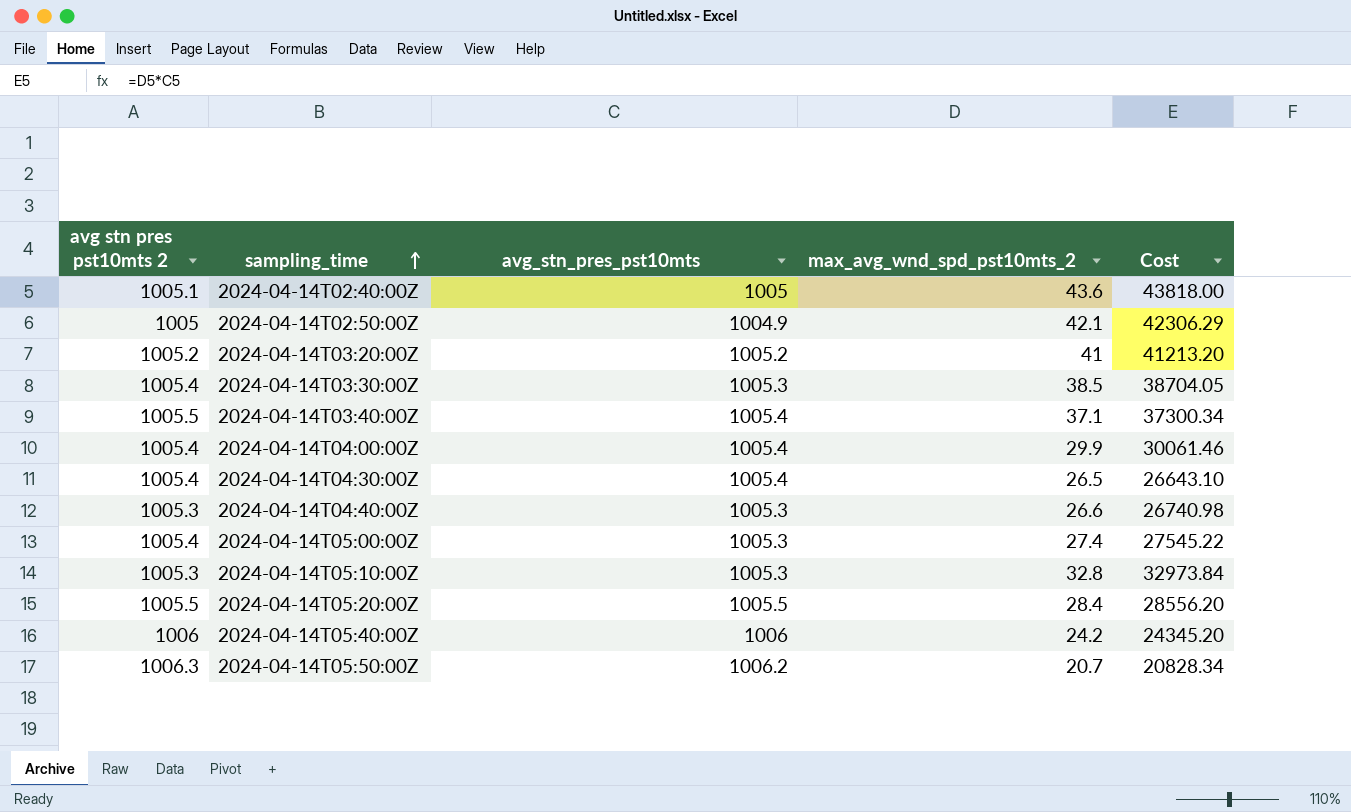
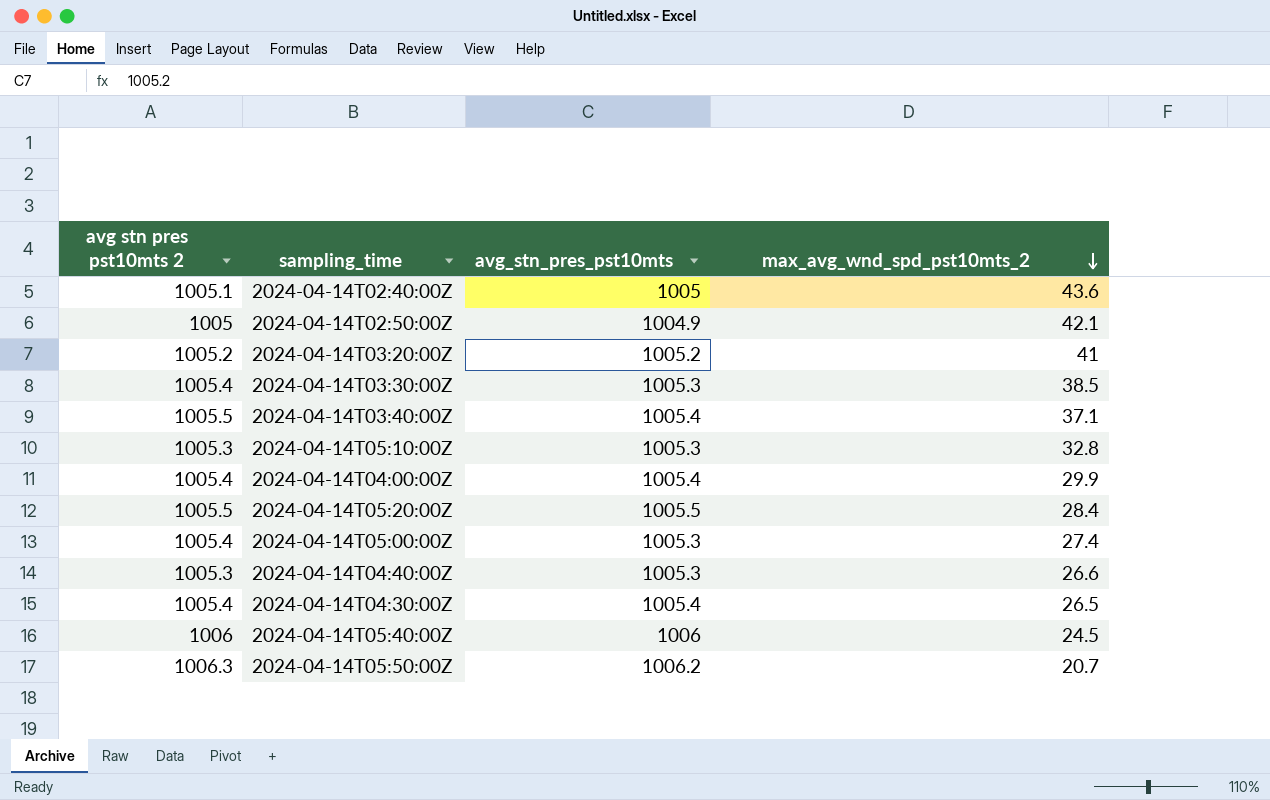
row order: sampling_time ascending -> max_avg_wnd_spd_pst10mts_2 descending
column Cost | formula: [avg_stn_pres_pst10mts] * [max_avg_wnd_spd_pst10mts_2] -> none
2024-04-14T05:40:00Z | max_avg_wnd_spd_pst10mts_2: 24.2 -> 24.5

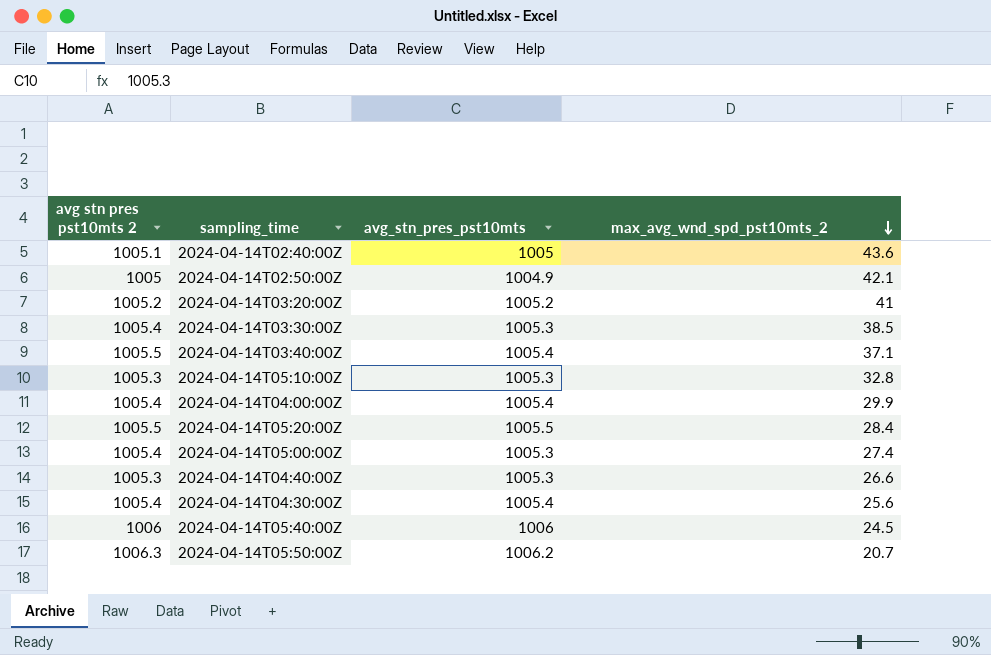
2024-04-14T04:30:00Z | max_avg_wnd_spd_pst10mts_2: 26.5 -> 25.6

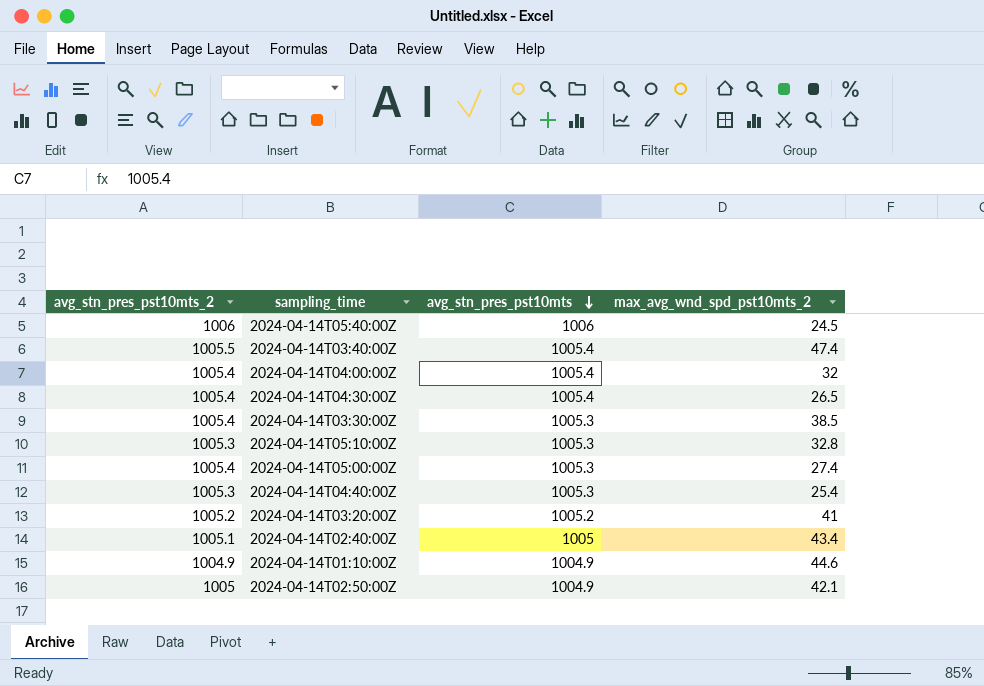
row order: max_avg_wnd_spd_pst10mts_2 descending -> avg_stn_pres_pst10mts descending
column name: avg stn pres pst10mts 2 -> avg_stn_pres_pst10mts_2
row 2024-04-14T05:20:00Z: 1005.5 | 1005.5 | 28.4 -> none
row 2024-04-14T05:50:00Z: 1006.3 | 1006.2 | 20.7 -> none
2024-04-14T03:40:00Z | max_avg_wnd_spd_pst10mts_2: 37.1 -> 47.4
2024-04-14T04:00:00Z | max_avg_wnd_spd_pst10mts_2: 29.9 -> 32
2024-04-14T04:30:00Z | max_avg_wnd_spd_pst10mts_2: 25.6 -> 26.5
2024-04-14T04:40:00Z | max_avg_wnd_spd_pst10mts_2: 26.6 -> 25.4
2024-04-14T02:40:00Z | max_avg_wnd_spd_pst10mts_2: 43.6 -> 43.4
row 2024-04-14T01:10:00Z: none -> 1004.9 | 1004.9 | 44.6

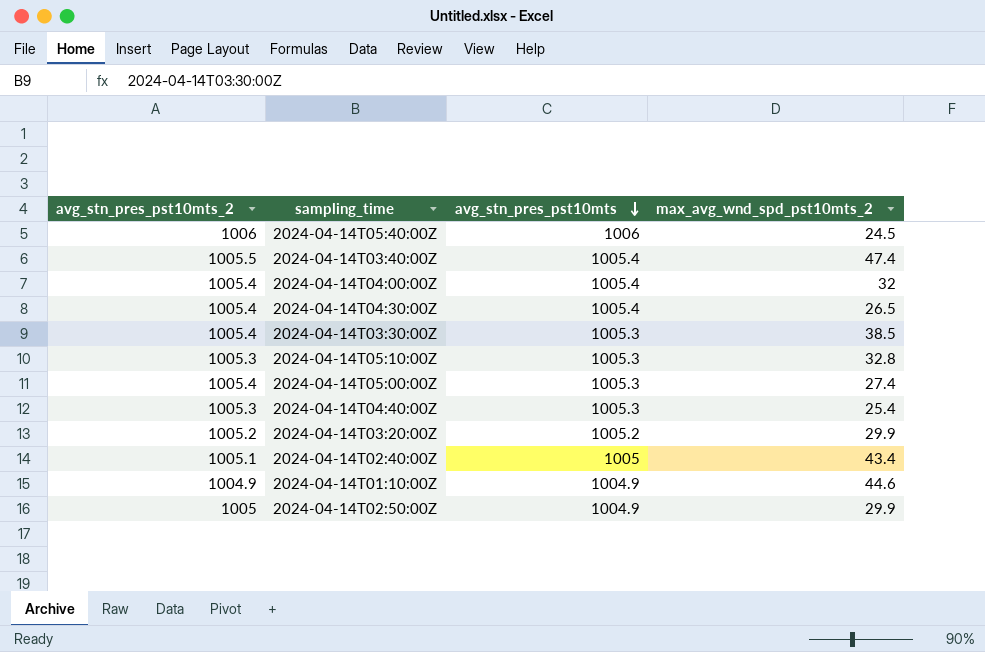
2024-04-14T03:20:00Z | max_avg_wnd_spd_pst10mts_2: 41 -> 29.9
2024-04-14T02:50:00Z | max_avg_wnd_spd_pst10mts_2: 42.1 -> 29.9

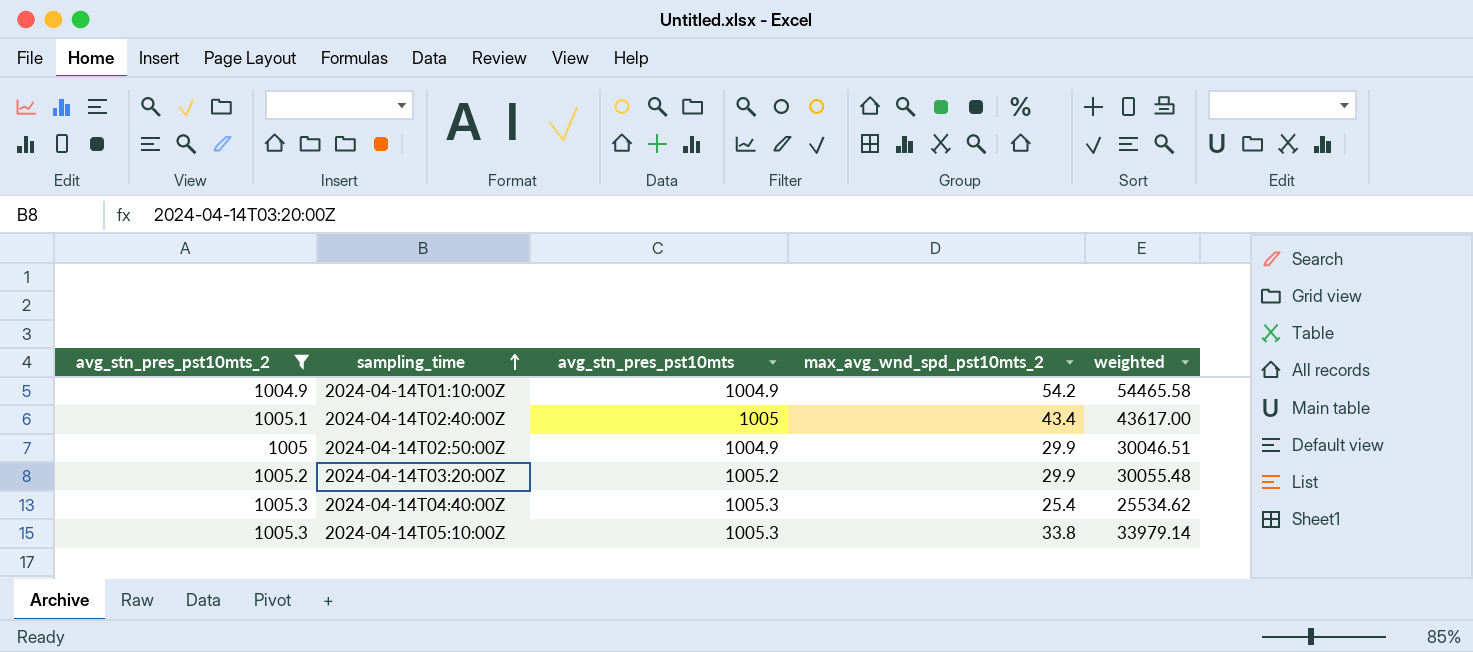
filter: none -> avg_stn_pres_pst10mts_2 <= 1005.3
row order: avg_stn_pres_pst10mts descending -> sampling_time ascending
column weighted | formula: none -> [avg_stn_pres_pst10mts] * [max_avg_wnd_spd_pst10mts_2]
2024-04-14T01:10:00Z | max_avg_wnd_spd_pst10mts_2: 44.6 -> 54.2
2024-04-14T05:10:00Z | max_avg_wnd_spd_pst10mts_2: 32.8 -> 33.8

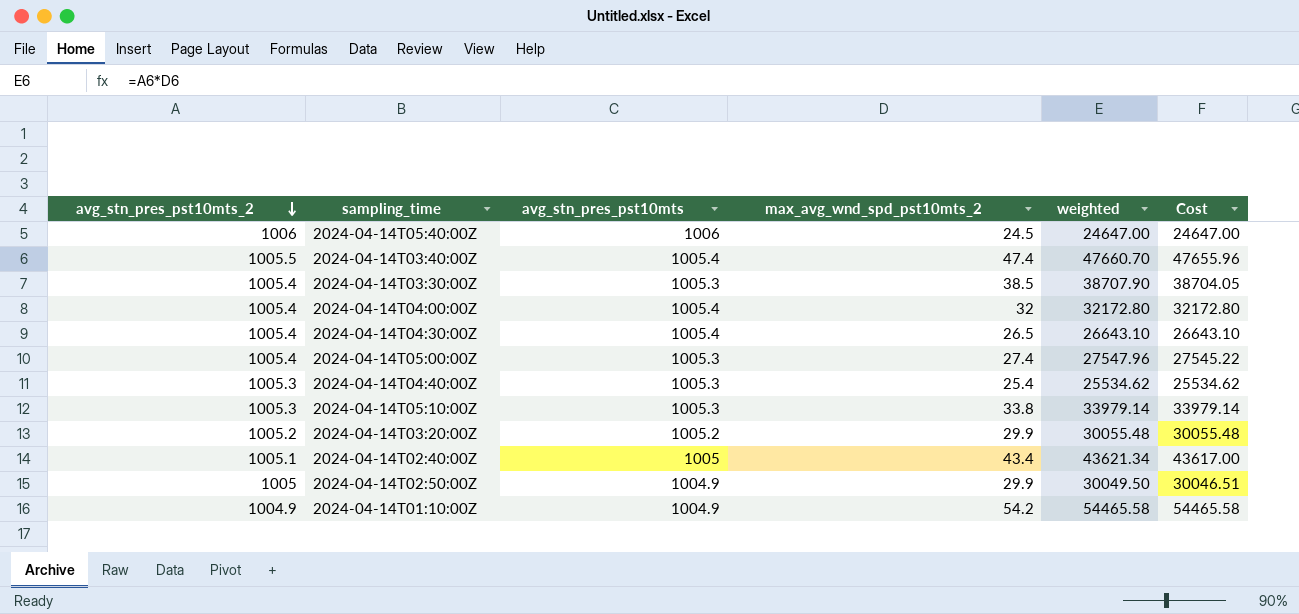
filter: avg_stn_pres_pst10mts_2 <= 1005.3 -> none
row order: sampling_time ascending -> avg_stn_pres_pst10mts_2 descending
column weighted | formula: [avg_stn_pres_pst10mts] * [max_avg_wnd_spd_pst10mts_2] -> [avg_stn_pres_pst10mts_2] * [max_avg_wnd_spd_pst10mts_2]
column Cost | formula: none -> [avg_stn_pres_pst10mts] * [max_avg_wnd_spd_pst10mts_2]

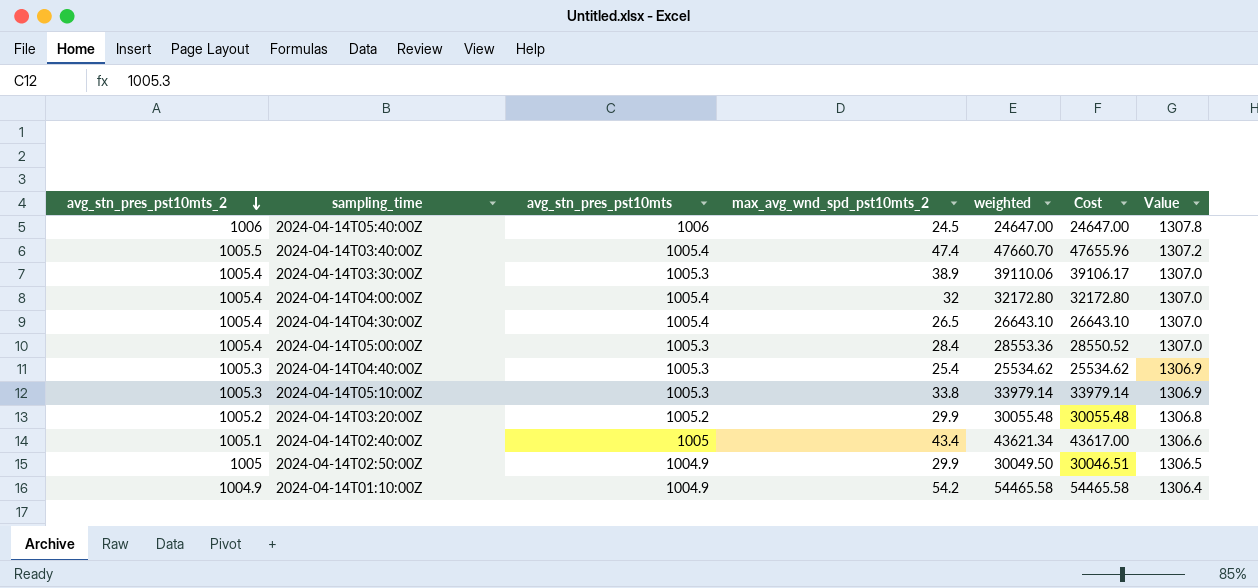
column Value | formula: none -> [avg_stn_pres_pst10mts_2] * 1.3
2024-04-14T03:30:00Z | max_avg_wnd_spd_pst10mts_2: 38.5 -> 38.9
2024-04-14T03:30:00Z | weighted: 38707.90 -> 39110.06
2024-04-14T03:30:00Z | Cost: 38704.05 -> 39106.17
2024-04-14T05:00:00Z | max_avg_wnd_spd_pst10mts_2: 27.4 -> 28.4
2024-04-14T05:00:00Z | weighted: 27547.96 -> 28553.36
2024-04-14T05:00:00Z | Cost: 27545.22 -> 28550.52

